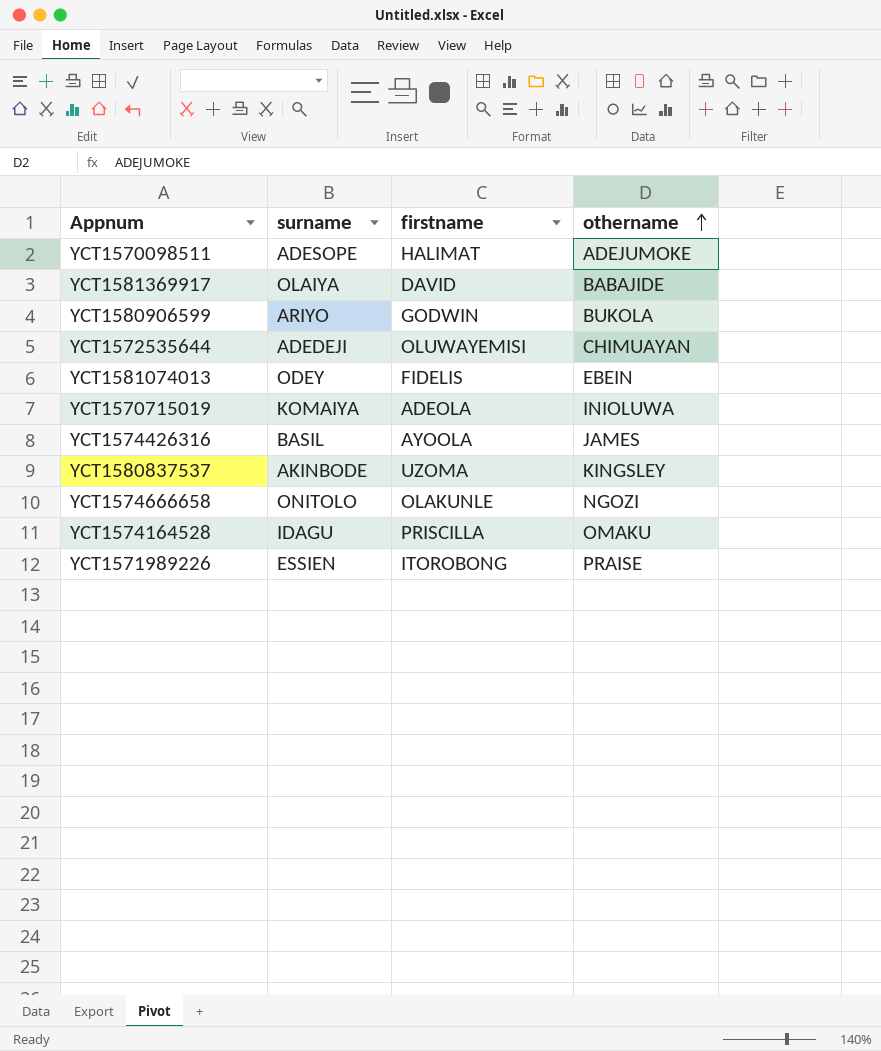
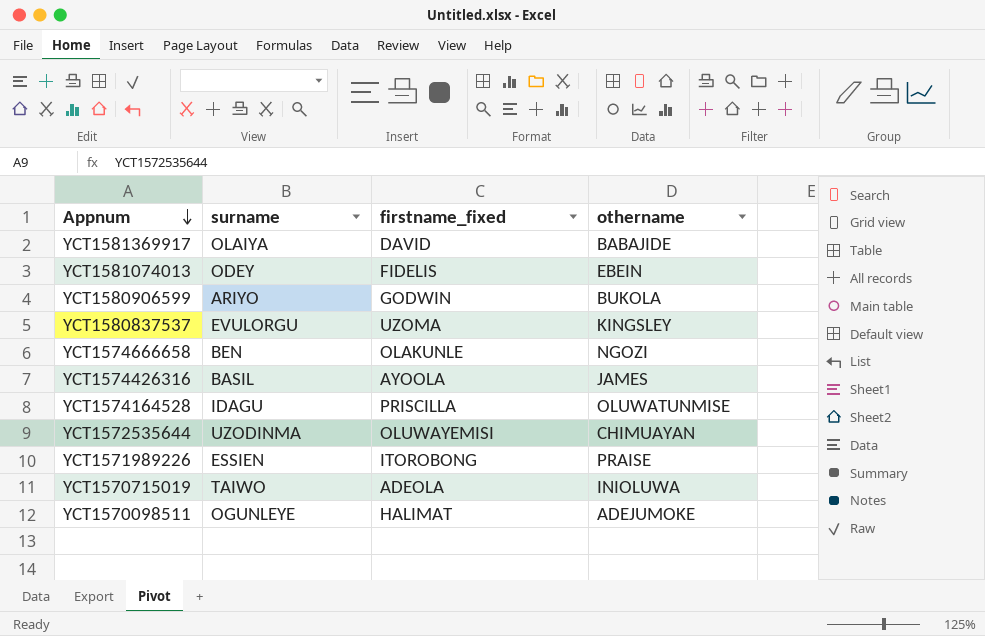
row order: othername ascending -> Appnum descending
column name: firstname -> firstname_fixed
YCT1580837537 | surname: AKINBODE -> EVULORGU
YCT1574666658 | surname: ONITOLO -> BEN
YCT1574164528 | othername: OMAKU -> OLUWATUNMISE
YCT1572535644 | surname: ADEDEJI -> UZODINMA
YCT1570715019 | surname: KOMAIYA -> TAIWO
YCT1570098511 | surname: ADESOPE -> OGUNLEYE

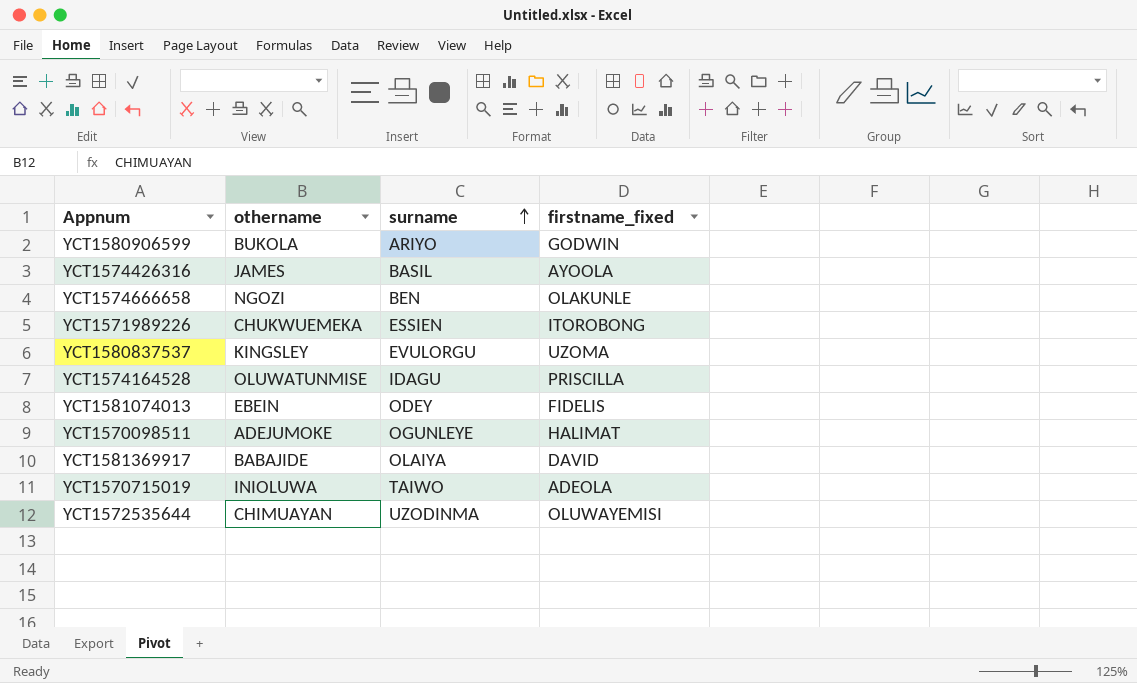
row order: Appnum descending -> surname ascending
column othername | position: 4 -> 2
YCT1571989226 | othername: PRAISE -> CHUKWUEMEKA

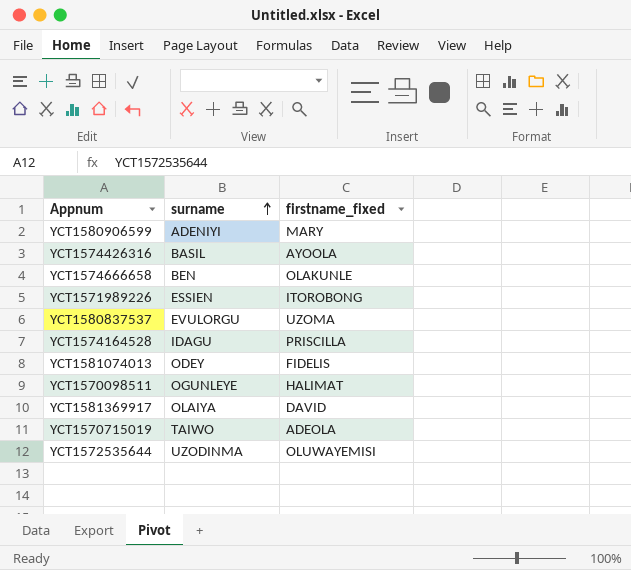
column othername | position: 2 -> none
YCT1580906599 | surname: ARIYO -> ADENIYI
YCT1580906599 | firstname_fixed: GODWIN -> MARY

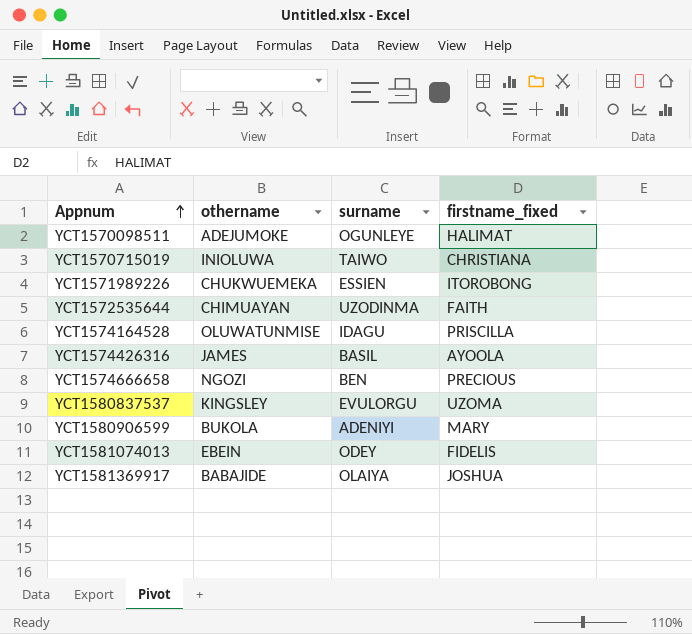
row order: surname ascending -> Appnum ascending
column othername | position: none -> 2
YCT1570715019 | firstname_fixed: ADEOLA -> CHRISTIANA
YCT1572535644 | firstname_fixed: OLUWAYEMISI -> FAITH
YCT1574666658 | firstname_fixed: OLAKUNLE -> PRECIOUS
YCT1581369917 | firstname_fixed: DAVID -> JOSHUA

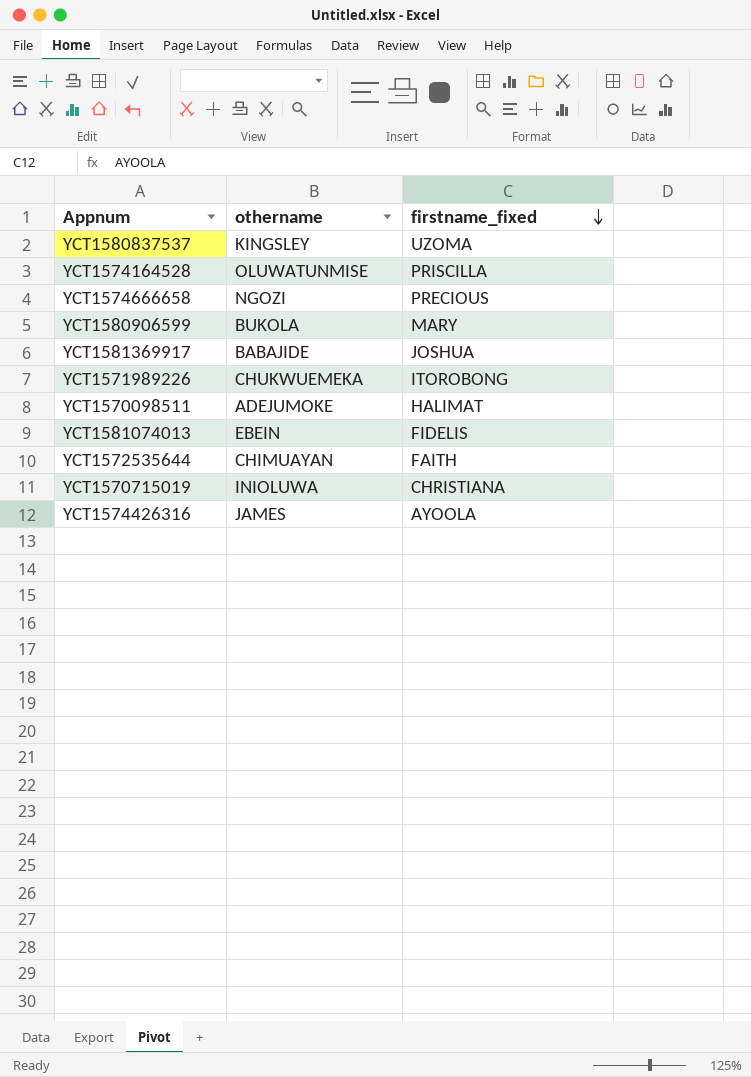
row order: Appnum ascending -> firstname_fixed descending
column surname | position: 3 -> none

